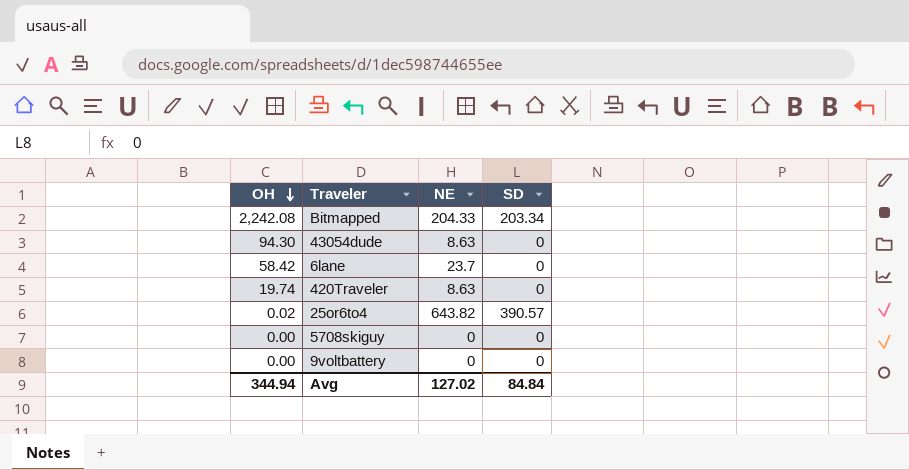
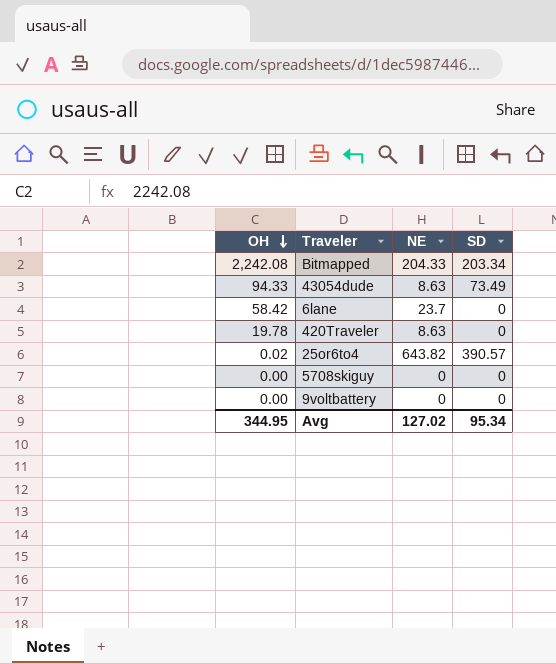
43054dude | OH: 94.30 -> 94.33
43054dude | SD: 0 -> 73.49
420Traveler | OH: 19.74 -> 19.78
Avg | OH: 344.94 -> 344.95
Avg | SD: 84.84 -> 95.34

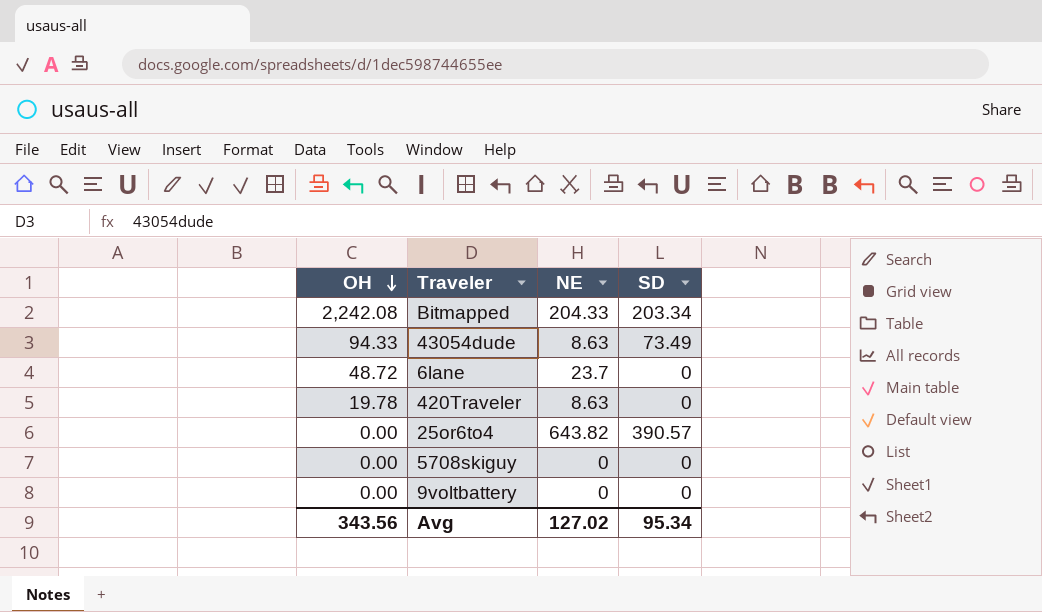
6lane | OH: 58.42 -> 48.72
25or6to4 | OH: 0.02 -> 0.00
Avg | OH: 344.95 -> 343.56

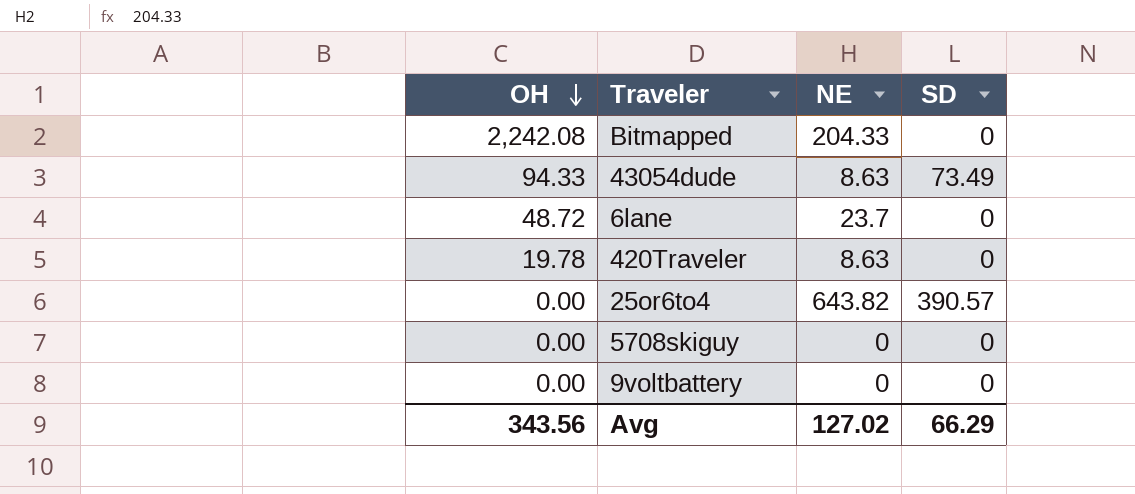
Bitmapped | SD: 203.34 -> 0
Avg | SD: 95.34 -> 66.29

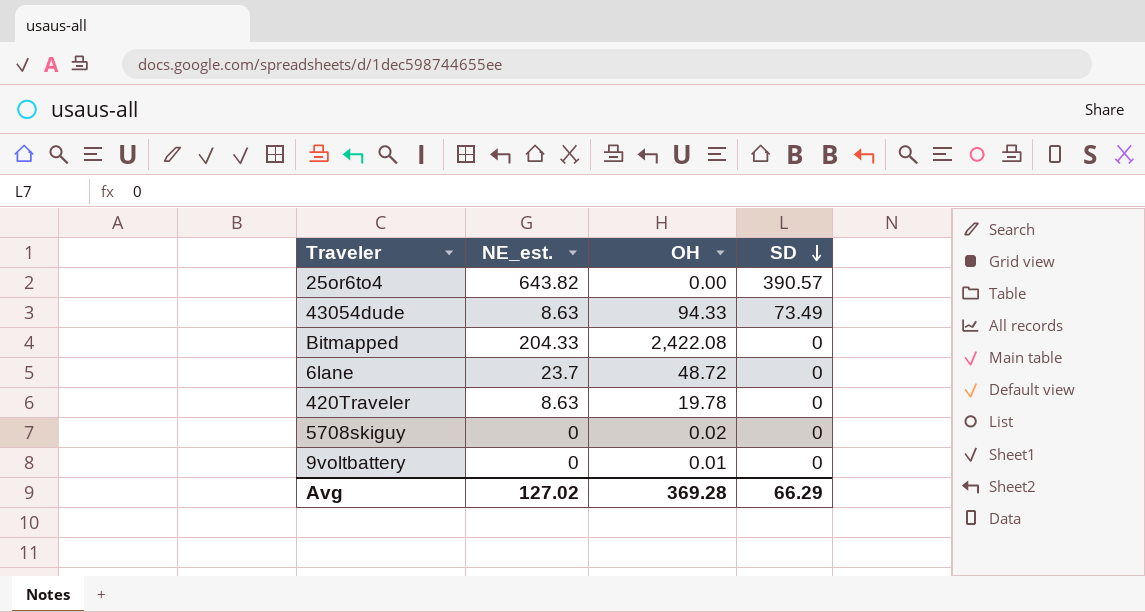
row order: OH descending -> SD descending
column name: NE -> NE_est.
column OH | position: 1 -> 3
Bitmapped | OH: 2,242.08 -> 2,422.08
5708skiguy | OH: 0.00 -> 0.02
9voltbattery | OH: 0.00 -> 0.01
Avg | OH: 343.56 -> 369.28

